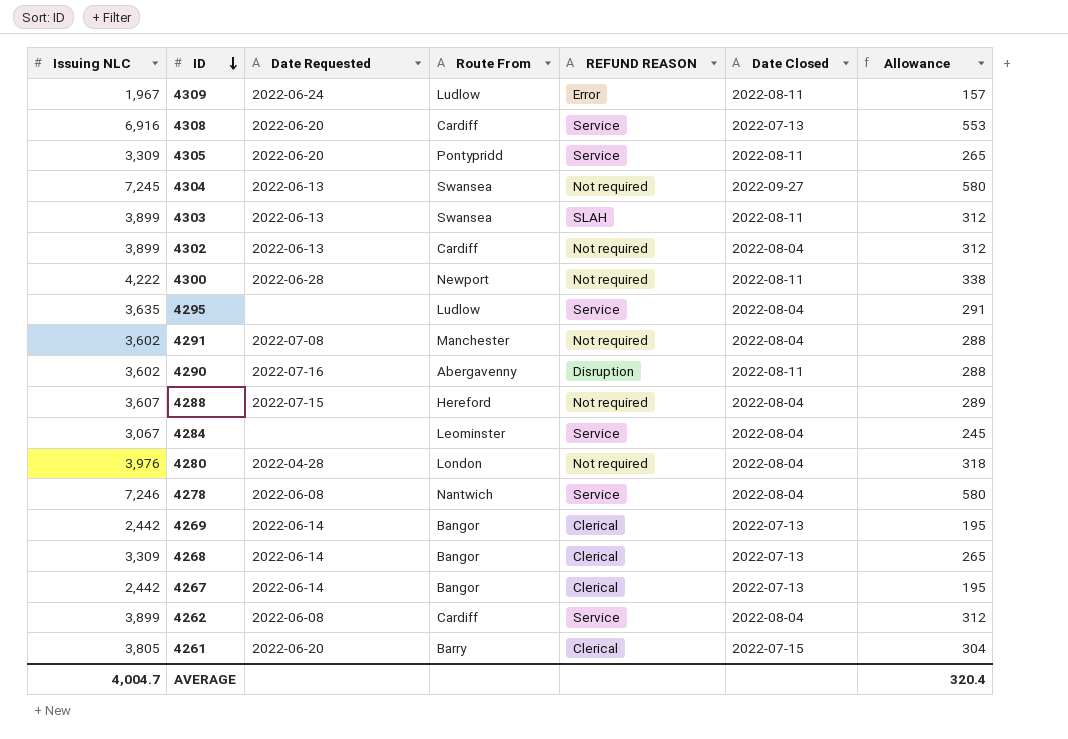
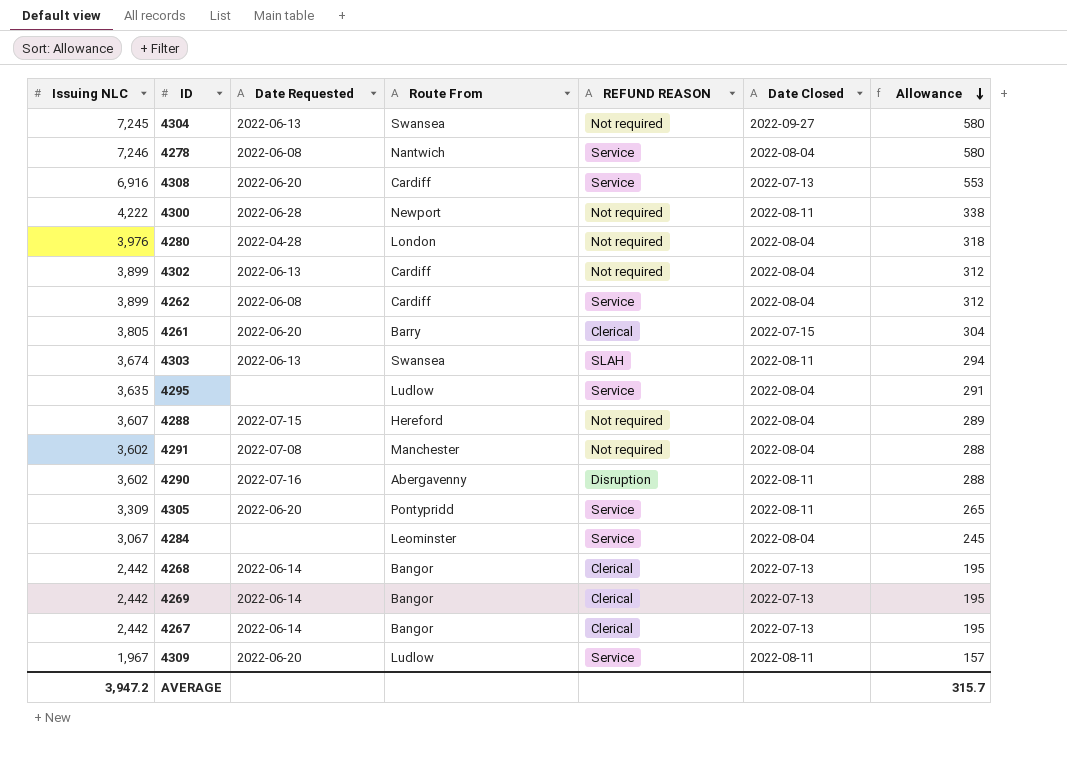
row order: ID descending -> Allowance descending
4303 | Issuing NLC: 3,899 -> 3,674
4303 | Allowance: 312 -> 294
4268 | Issuing NLC: 3,309 -> 2,442
4268 | Allowance: 265 -> 195
4309 | Date Requested: 2022-06-24 -> 2022-06-20
4309 | REFUND REASON: Error -> Service
AVERAGE | Issuing NLC: 4,004.7 -> 3,947.2
AVERAGE | Allowance: 320.4 -> 315.7

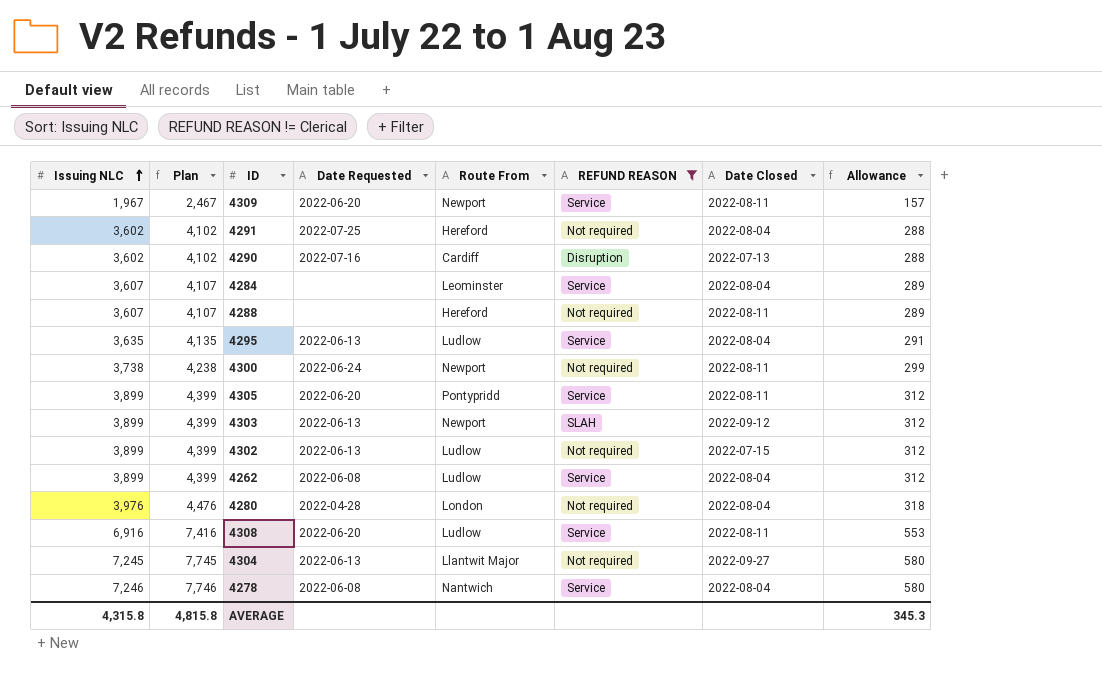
filter: none -> REFUND REASON != Clerical
row order: Allowance descending -> Issuing NLC ascending
column Plan | formula: none -> [Issuing NLC] + 500
4309 | Route From: Ludlow -> Newport
4291 | Date Requested: 2022-07-08 -> 2022-07-25
4291 | Route From: Manchester -> Hereford
4290 | Route From: Abergavenny -> Cardiff
4290 | Date Closed: 2022-08-11 -> 2022-07-13
4284 | Issuing NLC: 3,067 -> 3,607
4284 | Allowance: 245 -> 289
4288 | Date Requested: 2022-07-15 -> none
4288 | Date Closed: 2022-08-04 -> 2022-08-11
4295 | Date Requested: none -> 2022-06-13
4300 | Issuing NLC: 4,222 -> 3,738
4300 | Date Requested: 2022-06-28 -> 2022-06-24
4300 | Allowance: 338 -> 299
4305 | Issuing NLC: 3,309 -> 3,899
4305 | Allowance: 265 -> 312
4303 | Issuing NLC: 3,674 -> 3,899
4303 | Route From: Swansea -> Newport
4303 | Date Closed: 2022-08-11 -> 2022-09-12
4303 | Allowance: 294 -> 312
4302 | Route From: Cardiff -> Ludlow
4302 | Date Closed: 2022-08-04 -> 2022-07-15
4262 | Route From: Cardiff -> Ludlow
4308 | Route From: Cardiff -> Ludlow
4308 | Date Closed: 2022-07-13 -> 2022-08-11
4304 | Route From: Swansea -> Llantwit Major
AVERAGE | Issuing NLC: 3,947.2 -> 4,315.8
AVERAGE | Allowance: 315.7 -> 345.3

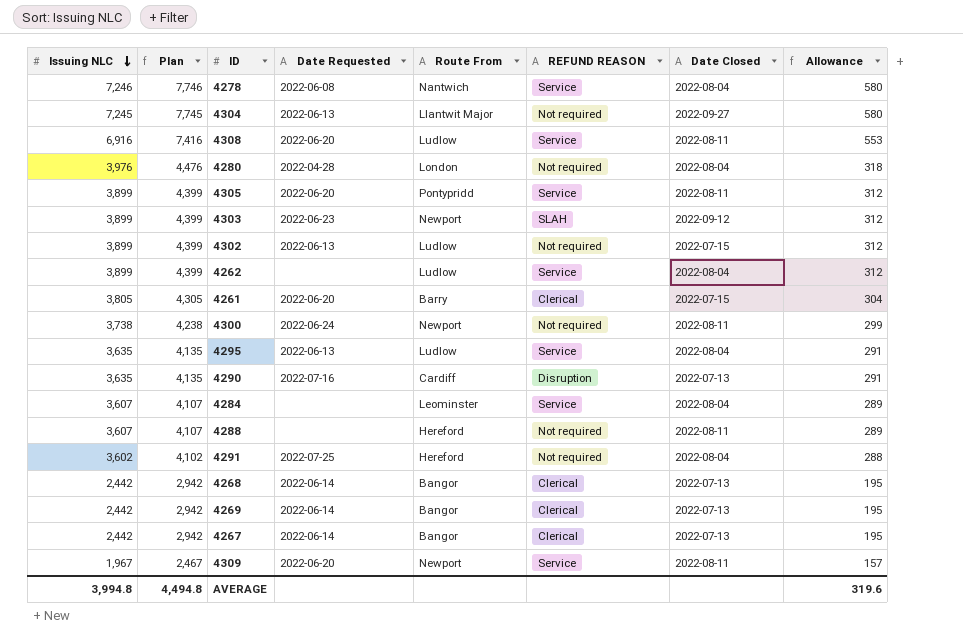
filter: REFUND REASON != Clerical -> none
row order: Issuing NLC ascending -> Issuing NLC descending
4303 | Date Requested: 2022-06-13 -> 2022-06-23
4262 | Date Requested: 2022-06-08 -> none
4290 | Issuing NLC: 3,602 -> 3,635
4290 | Plan: 4,102 -> 4,135
4290 | Allowance: 288 -> 291
AVERAGE | Issuing NLC: 4,315.8 -> 3,994.8
AVERAGE | Plan: 4,815.8 -> 4,494.8
AVERAGE | Allowance: 345.3 -> 319.6

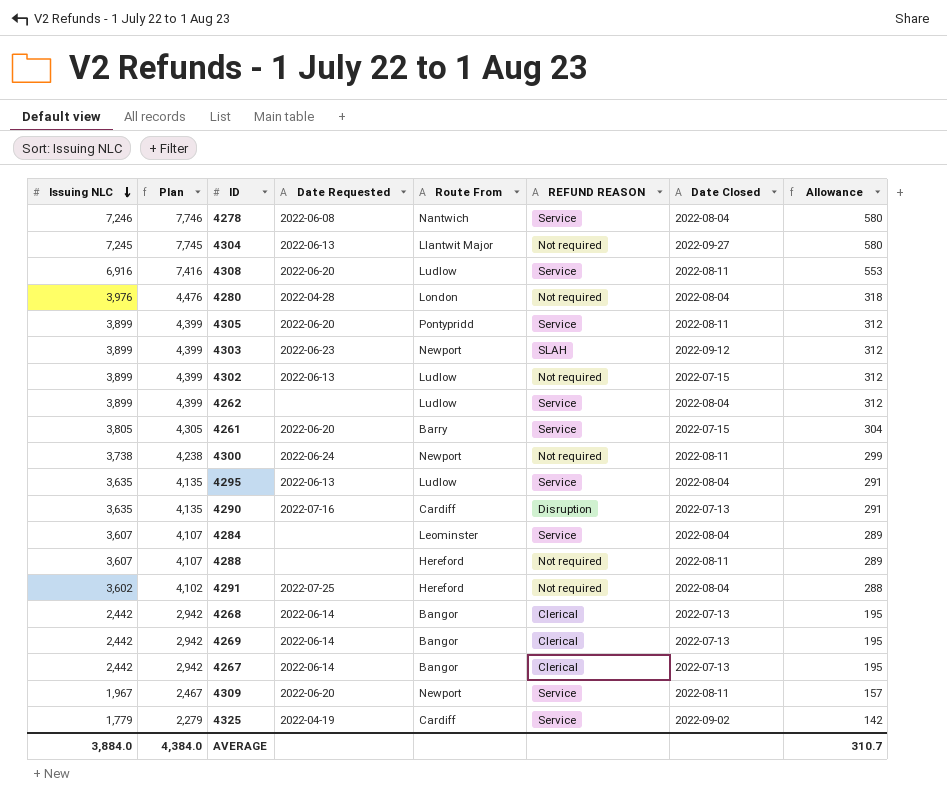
4261 | REFUND REASON: Clerical -> Service
row 4325: none -> 1,779 | 2,279 | 2022-04-19 | Cardiff | Service | 2022-09-02 | 142
AVERAGE | Issuing NLC: 3,994.8 -> 3,884.0
AVERAGE | Plan: 4,494.8 -> 4,384.0
AVERAGE | Allowance: 319.6 -> 310.7

